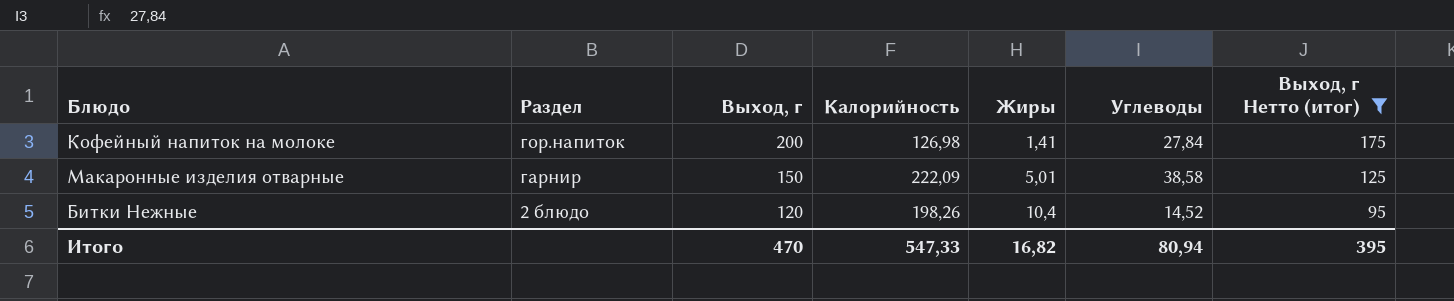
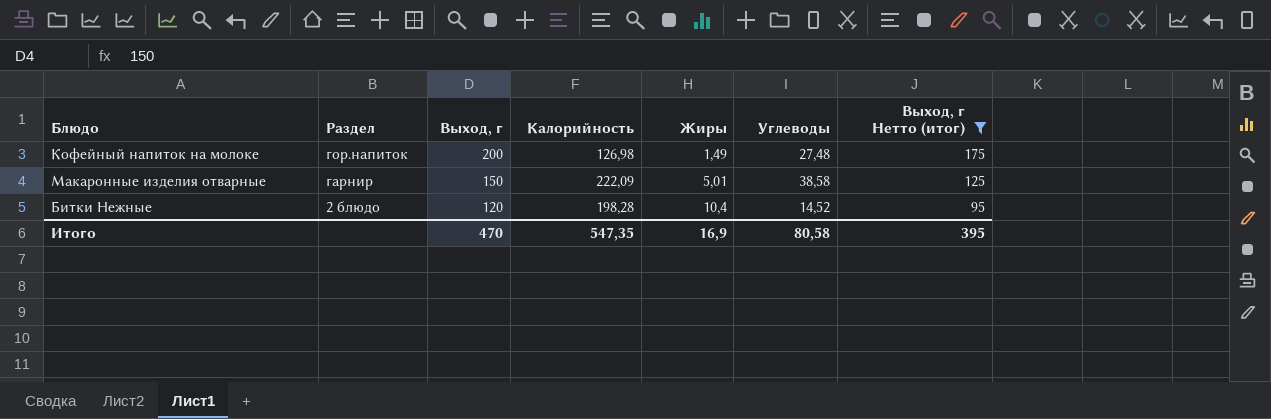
Кофейный напиток на молоке | Жиры: 1,41 -> 1,49
Кофейный напиток на молоке | Углеводы: 27,84 -> 27,48
Битки Нежные | Калорийность: 198,26 -> 198,28
Итого | Калорийность: 547,33 -> 547,35
Итого | Жиры: 16,82 -> 16,9
Итого | Углеводы: 80,94 -> 80,58

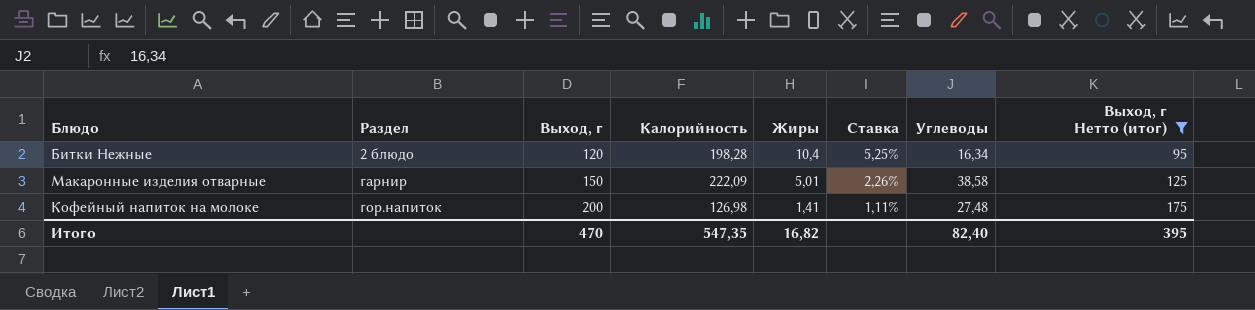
row order: Раздел descending -> Раздел ascending
column Ставка | formula: none -> [Жиры] / [Калорийность]
Битки Нежные | Углеводы: 14,52 -> 16,34
Кофейный напиток на молоке | Жиры: 1,49 -> 1,41
Итого | Жиры: 16,9 -> 16,82
Итого | Углеводы: 80,58 -> 82,40

